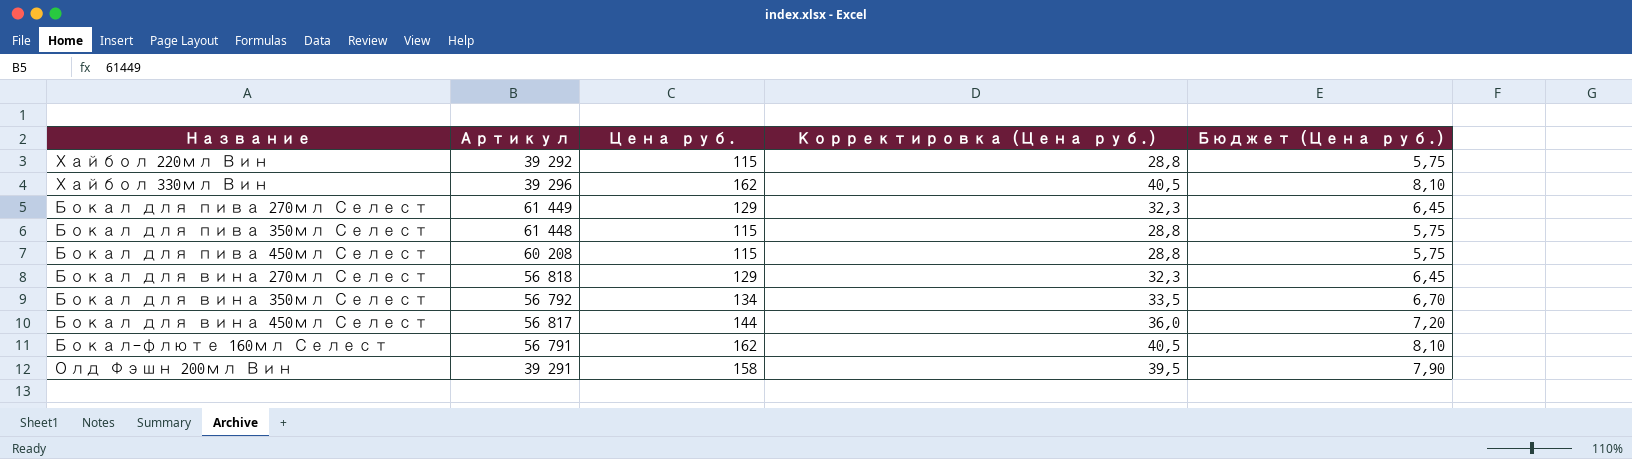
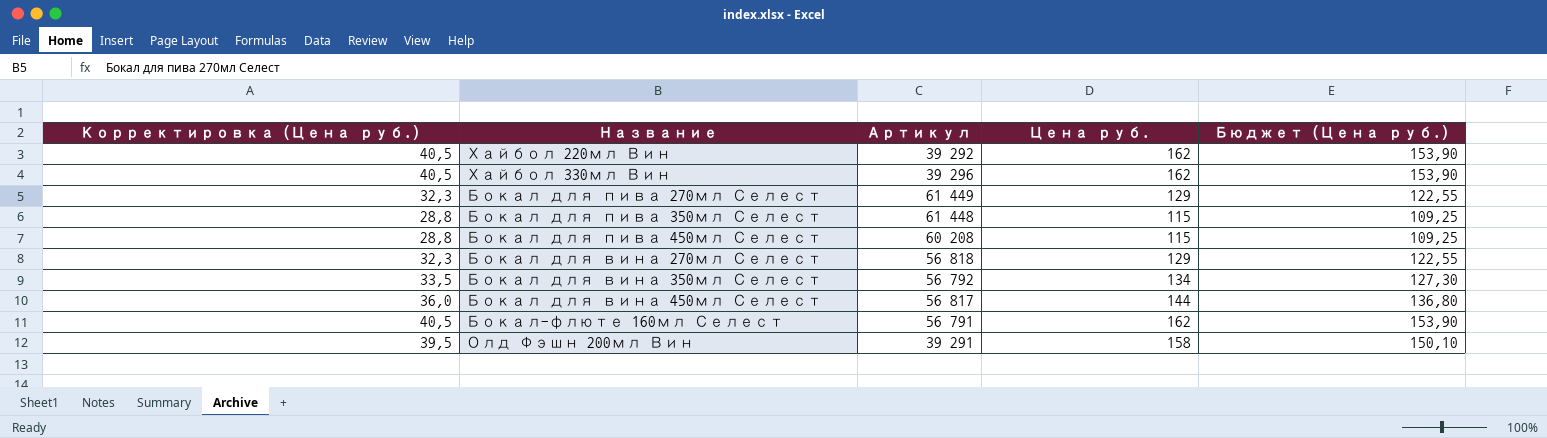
column Корректировка (Цена руб.) | position: 4 -> 1
column Бюджет (Цена руб.) | formula: [Цена руб.] * 0,05 -> [Цена руб.] * 0,95
Хайбол 220мл Вин | Корректировка (Цена руб.): 28,8 -> 40,5
Хайбол 220мл Вин | Цена руб.: 115 -> 162

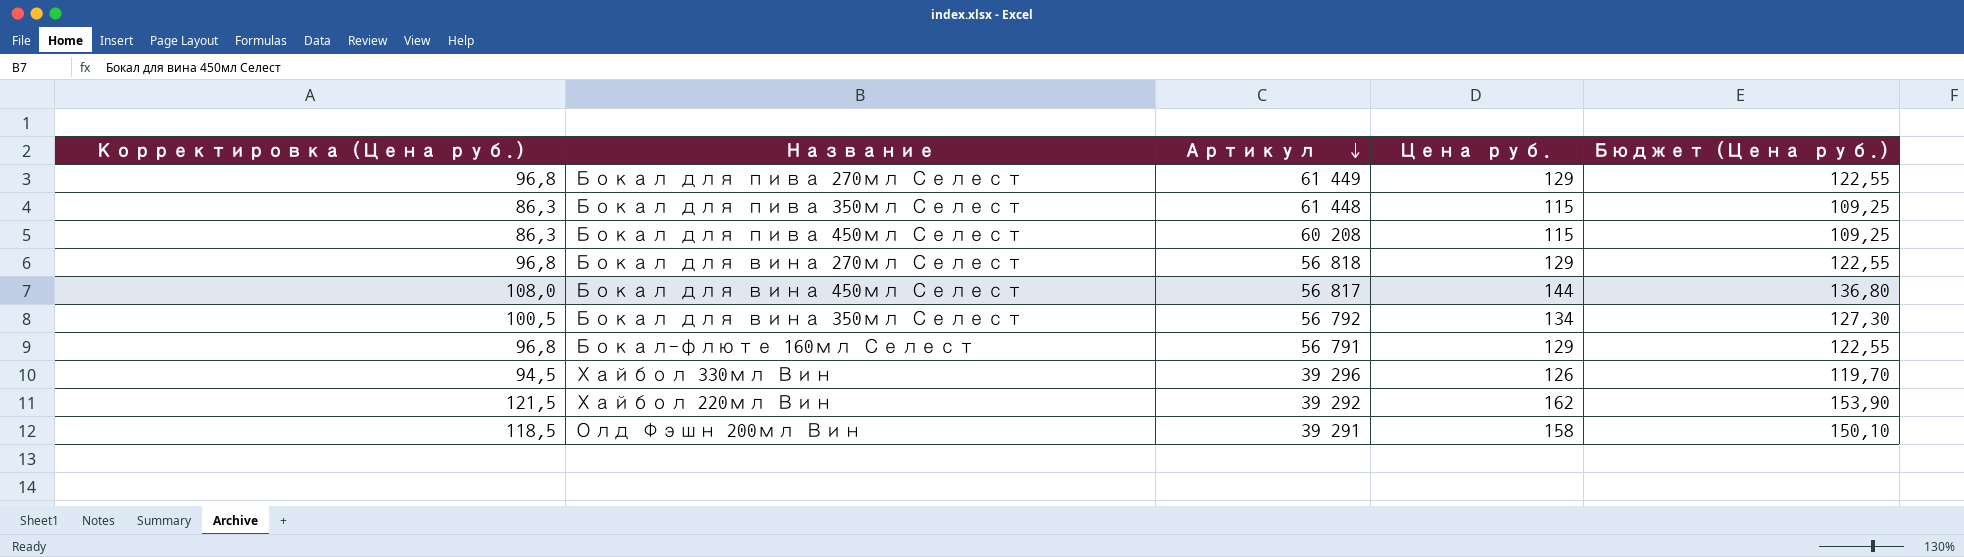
row order: none -> Артикул descending
column Корректировка (Цена руб.) | formula: [Цена руб.] * 0,25 -> [Цена руб.] * 0,75
Бокал-флюте 160мл Селест | Цена руб.: 162 -> 129
Бокал-флюте 160мл Селест | Бюджет (Цена руб.): 153,90 -> 122,55
Хайбол 330мл Вин | Цена руб.: 162 -> 126
Хайбол 330мл Вин | Бюджет (Цена руб.): 153,90 -> 119,70

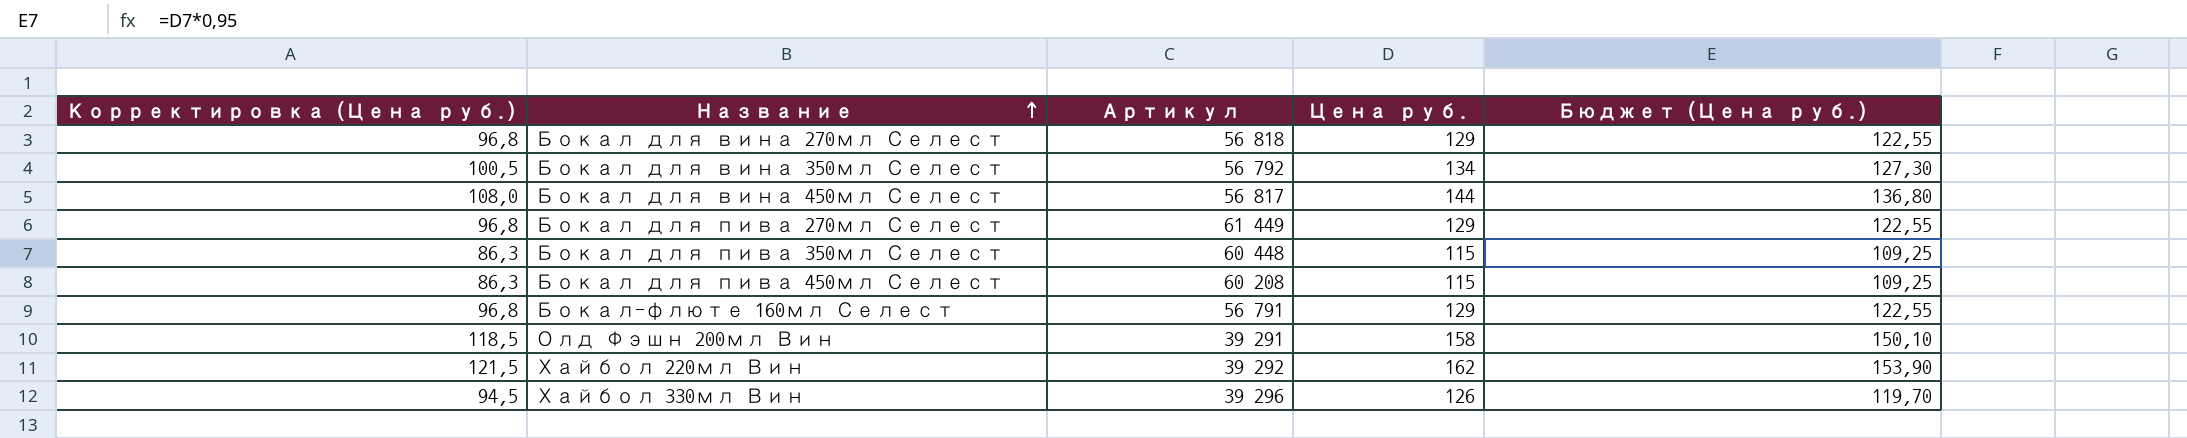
row order: Артикул descending -> Название ascending
Бокал для пива 350мл Селест | Артикул: 61 448 -> 60 448

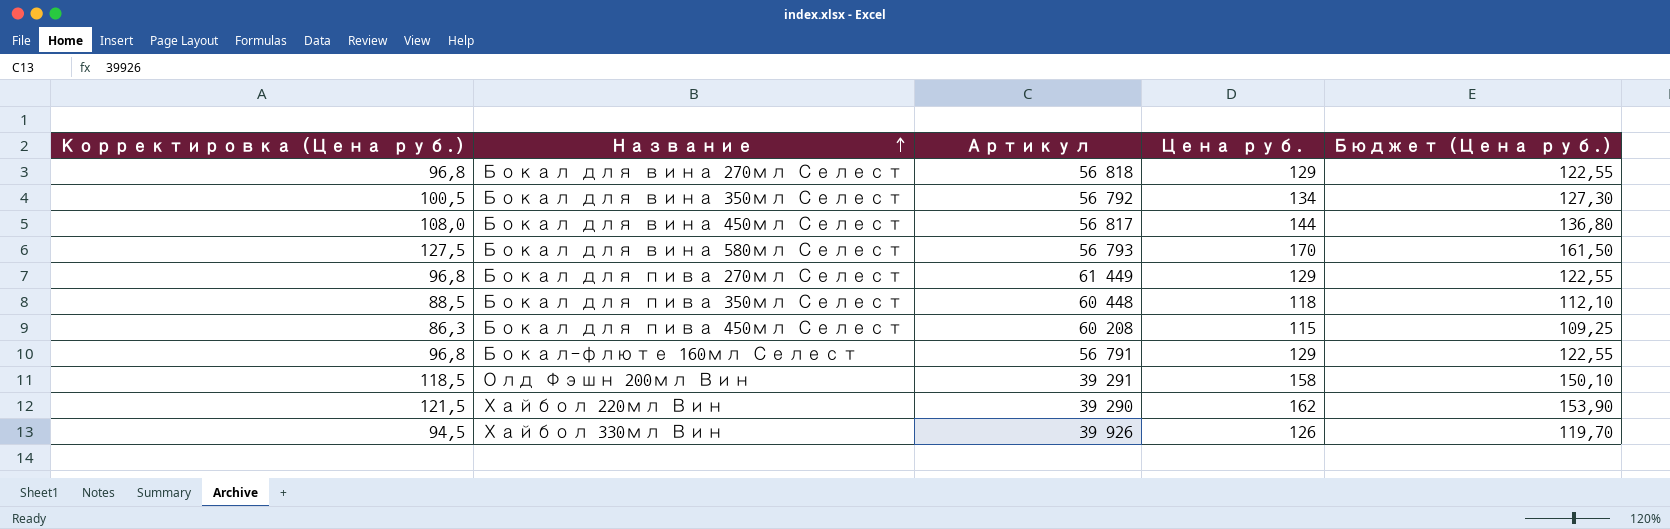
row Бокал для вина 580мл Селест: none -> 127,5 | 56 793 | 170 | 161,50
Бокал для пива 350мл Селест | Корректировка (Цена руб.): 86,3 -> 88,5
Бокал для пива 350мл Селест | Цена руб.: 115 -> 118
Бокал для пива 350мл Селест | Бюджет (Цена руб.): 109,25 -> 112,10
Хайбол 220мл Вин | Артикул: 39 292 -> 39 290
Хайбол 330мл Вин | Артикул: 39 296 -> 39 926

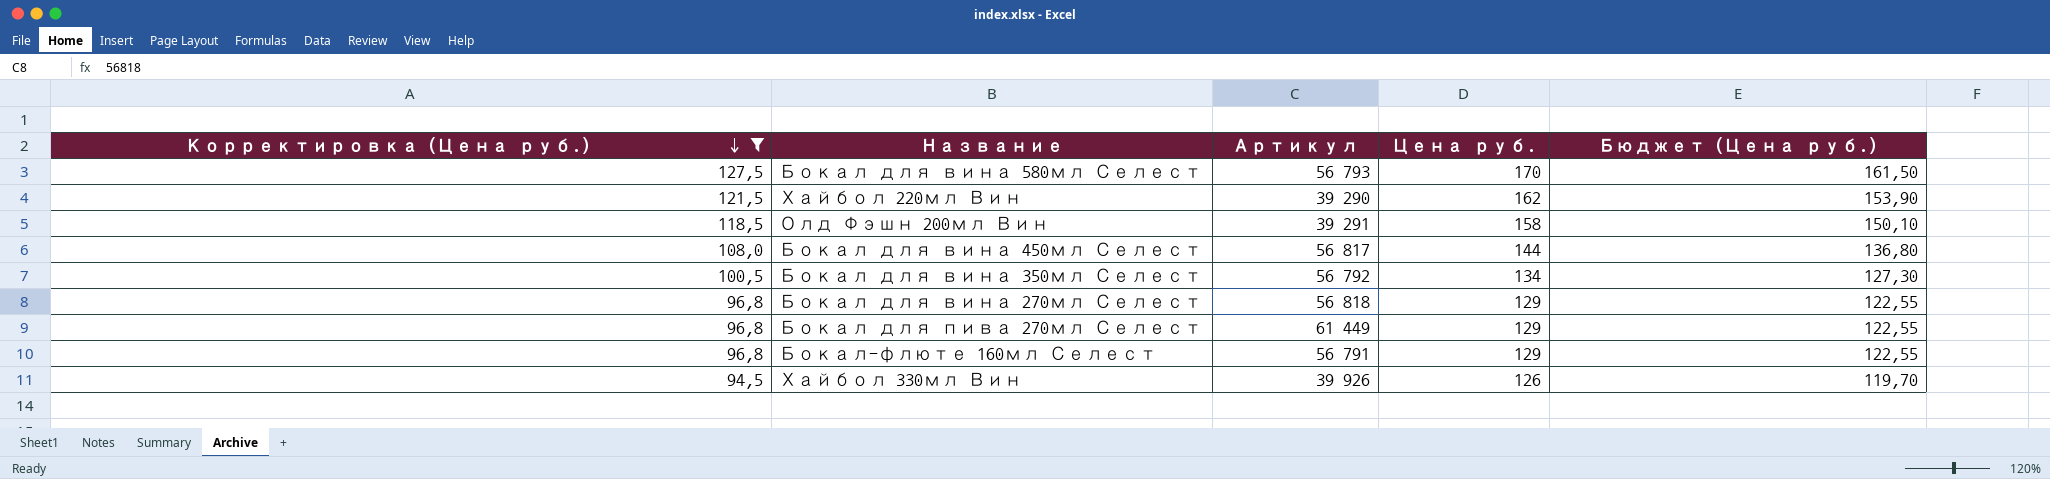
filter: none -> Корректировка (Цена руб.) >= 94,5
row order: Название ascending -> Корректировка (Цена руб.) descending

